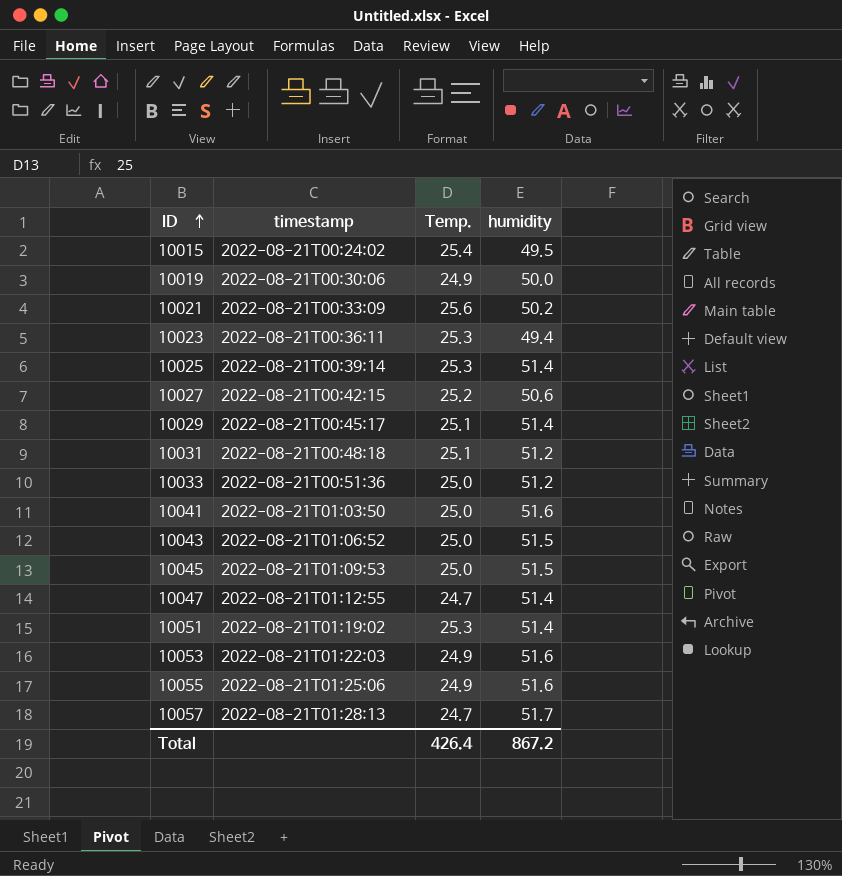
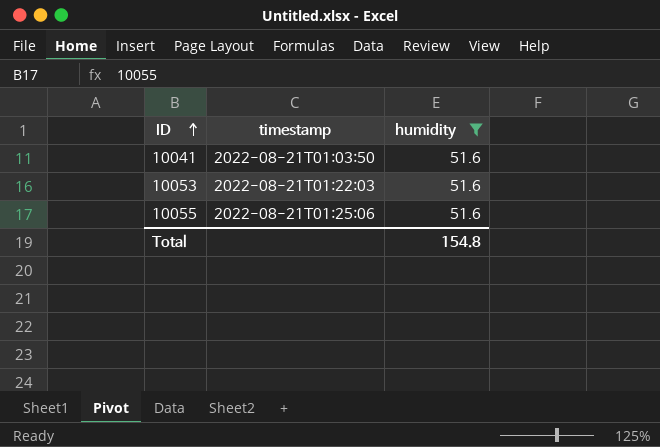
filter: none -> humidity = 51.6
column Temp. | position: 3 -> none
Total | humidity: 867.2 -> 154.8

